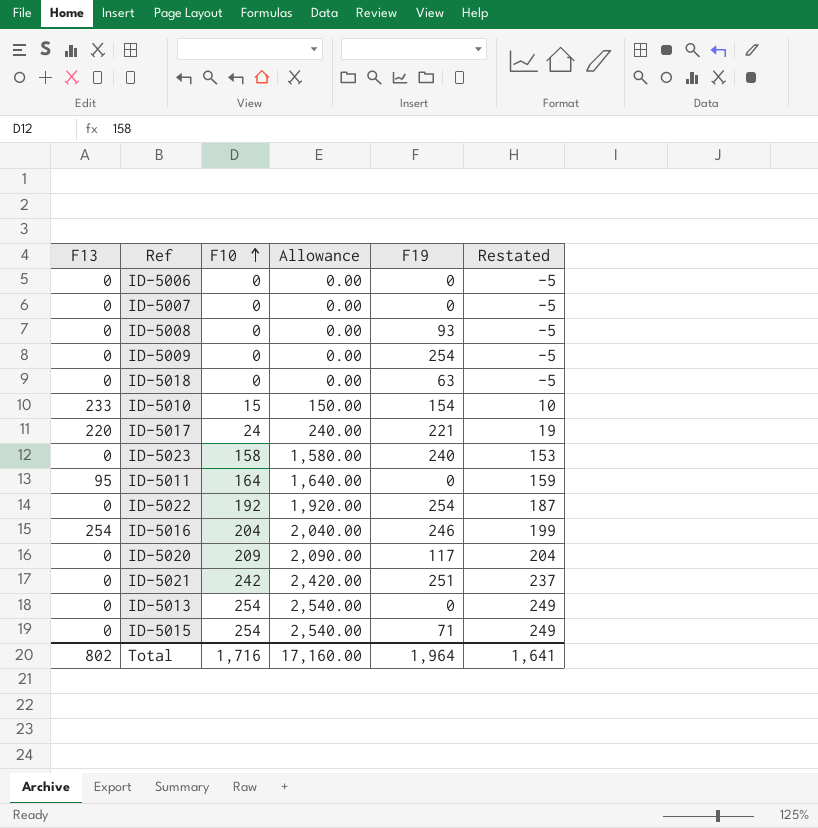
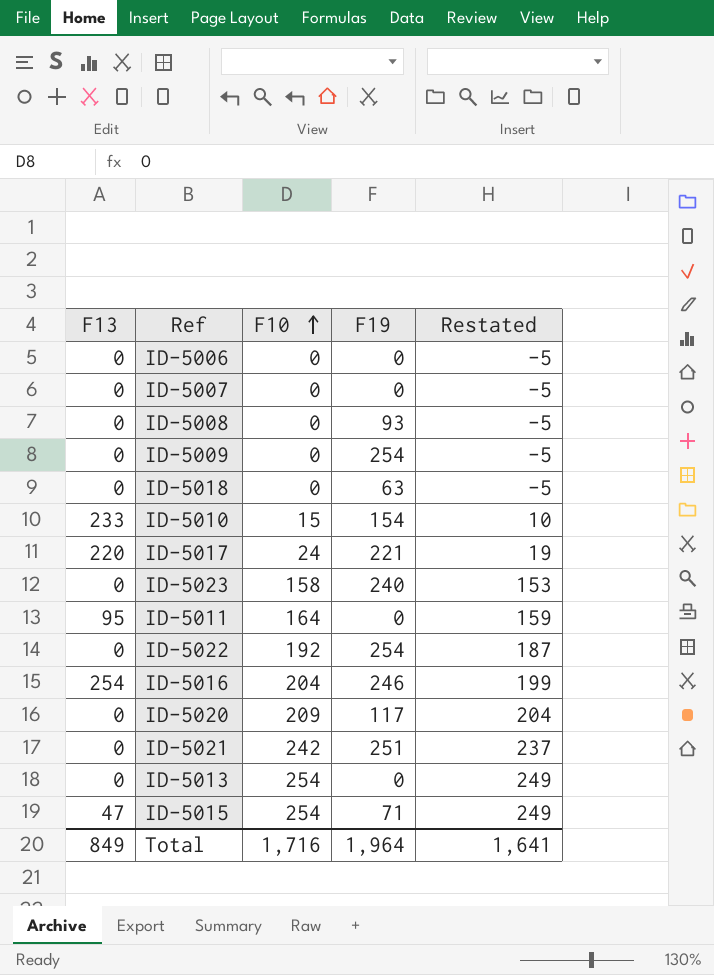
column Allowance | formula: [F10] * 10 -> none
ID-5015 | F13: 0 -> 47
Total | F13: 802 -> 849

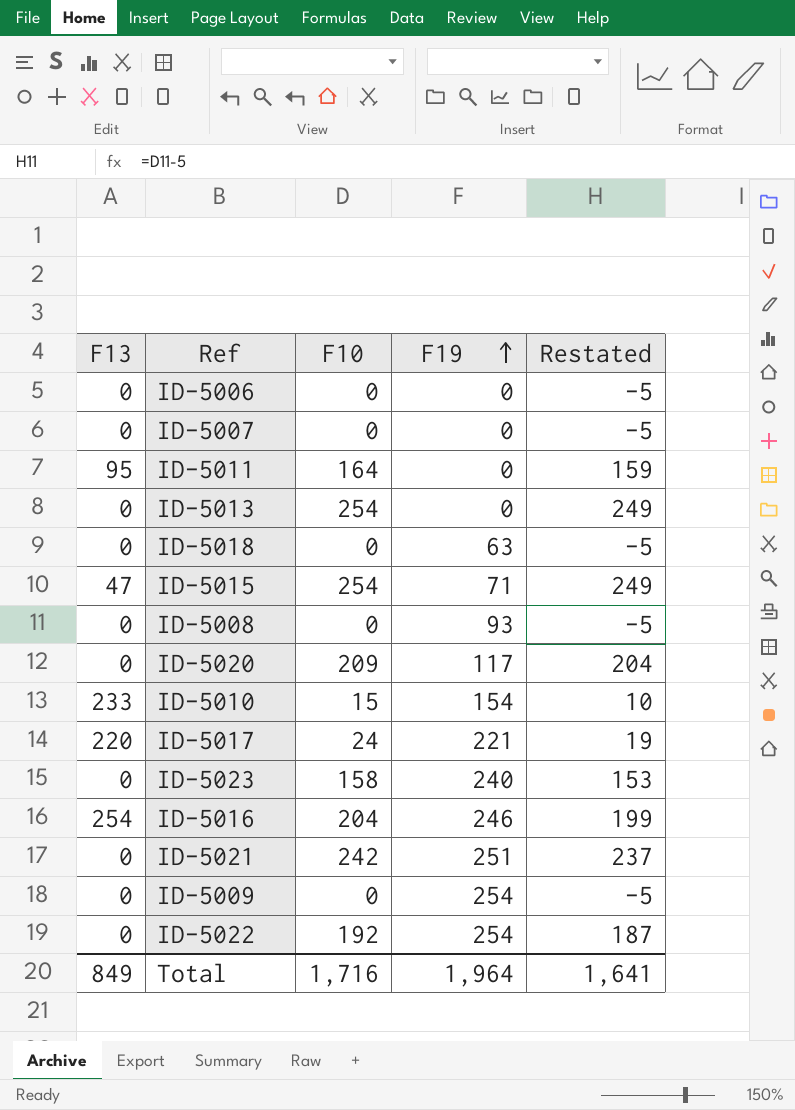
row order: F10 ascending -> F19 ascending

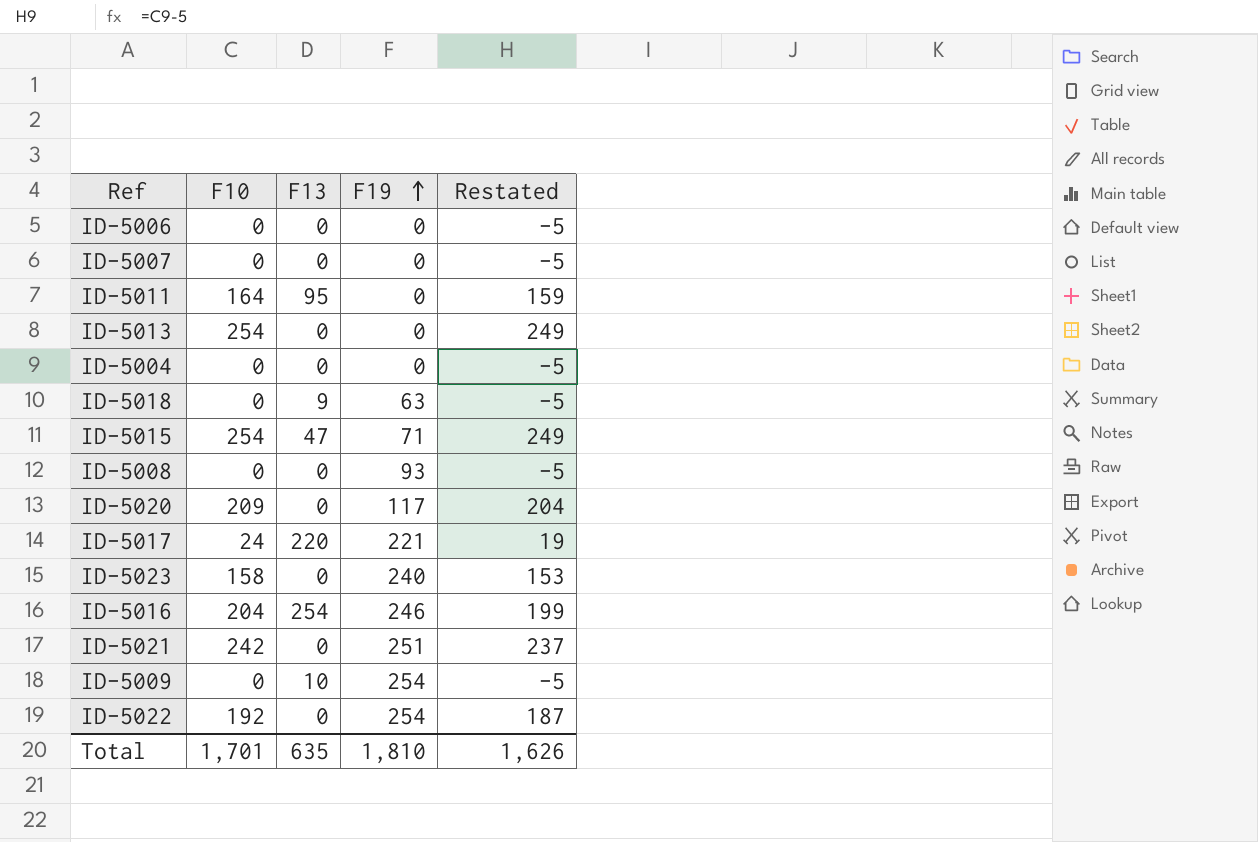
column F13 | position: 1 -> 3
row ID-5010: 233 | 15 | 154 | 10 -> none
row ID-5004: none -> 0 | 0 | 0 | -5
ID-5018 | F13: 0 -> 9
ID-5009 | F13: 0 -> 10
Total | F10: 1,716 -> 1,701
Total | F13: 849 -> 635
Total | F19: 1,964 -> 1,810
Total | Restated: 1,641 -> 1,626

